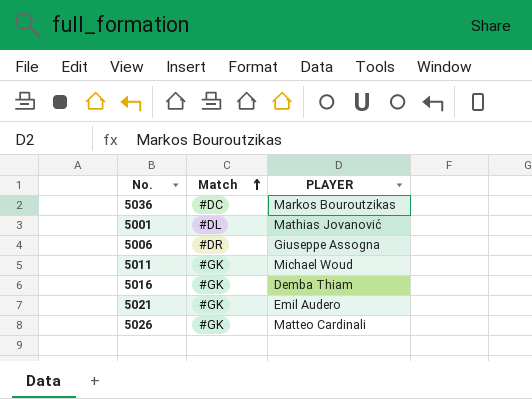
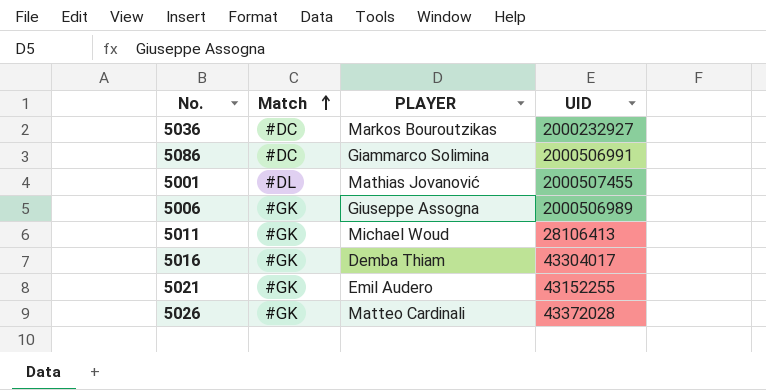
column UID | position: none -> 4
row 5086: none -> #DC | Giammarco Solimina | 2000506991
5006 | Match: #DR -> #GK

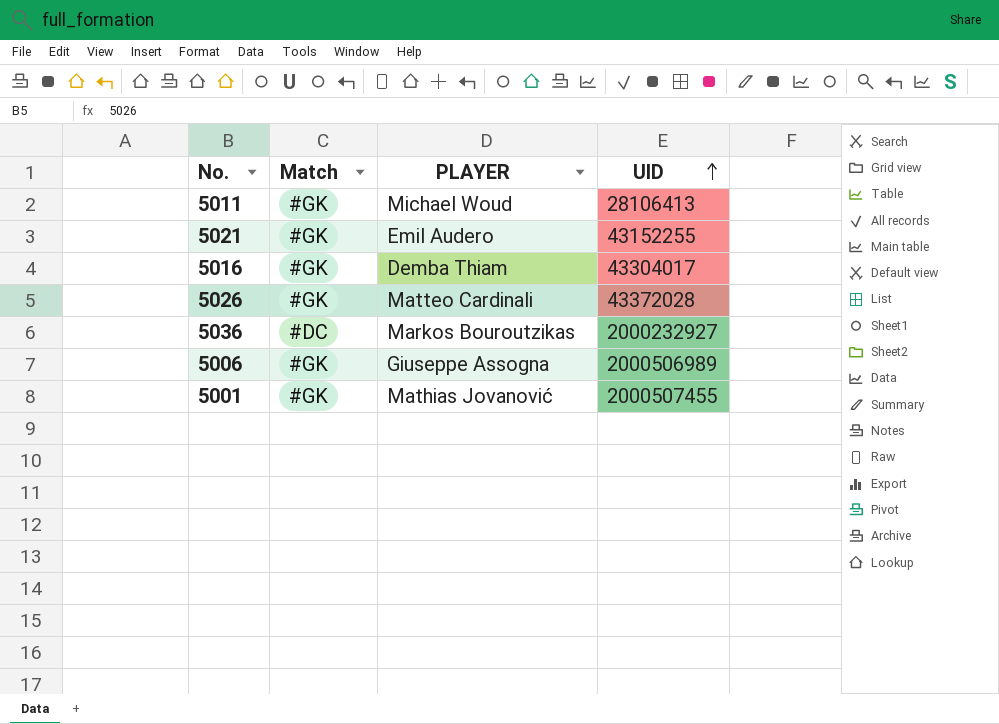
row order: Match ascending -> UID ascending
row 5086: #DC | Giammarco Solimina | 2000506991 -> none
5001 | Match: #DL -> #GK

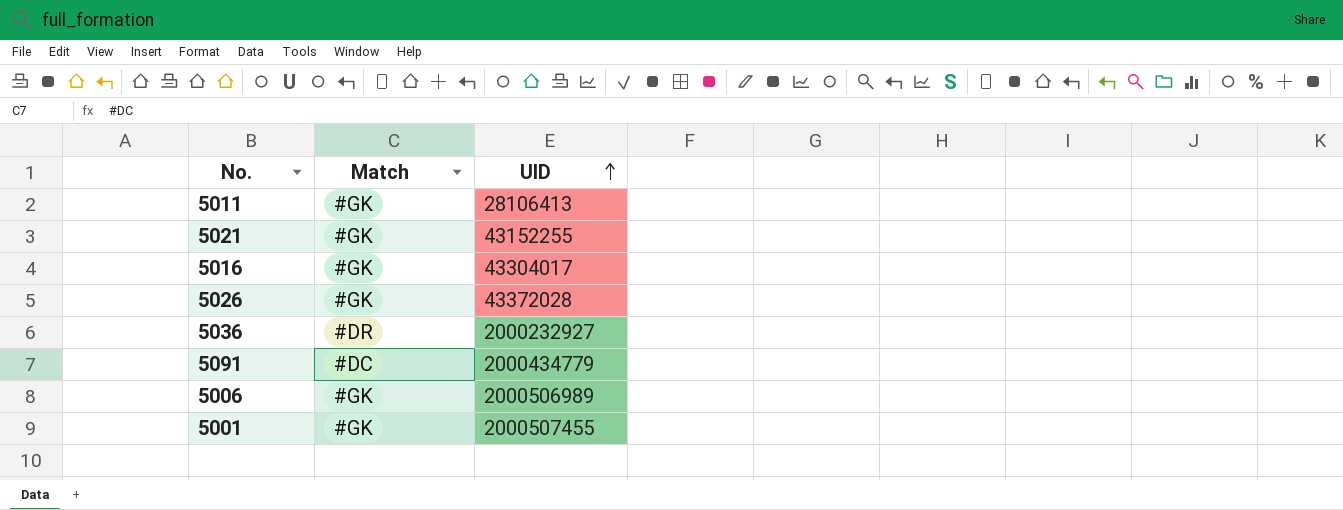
column PLAYER | position: 3 -> none
5036 | Match: #DC -> #DR
row 5091: none -> #DC | 2000434779

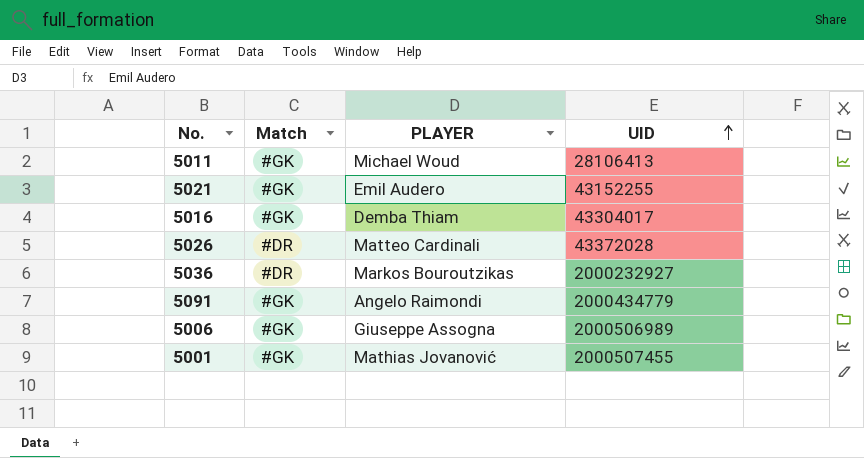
column PLAYER | position: none -> 3
5026 | Match: #GK -> #DR
5091 | Match: #DC -> #GK

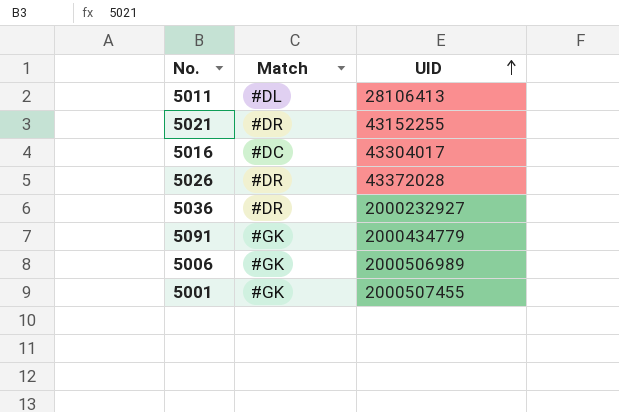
column PLAYER | position: 3 -> none
5011 | Match: #GK -> #DL
5021 | Match: #GK -> #DR
5016 | Match: #GK -> #DC

